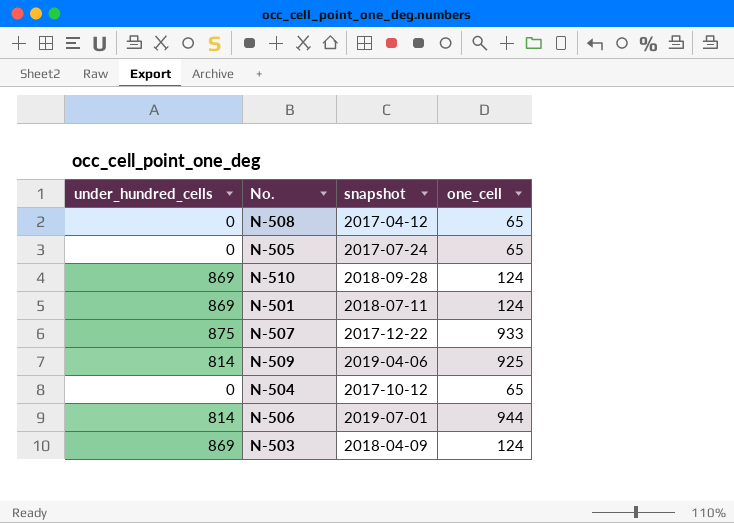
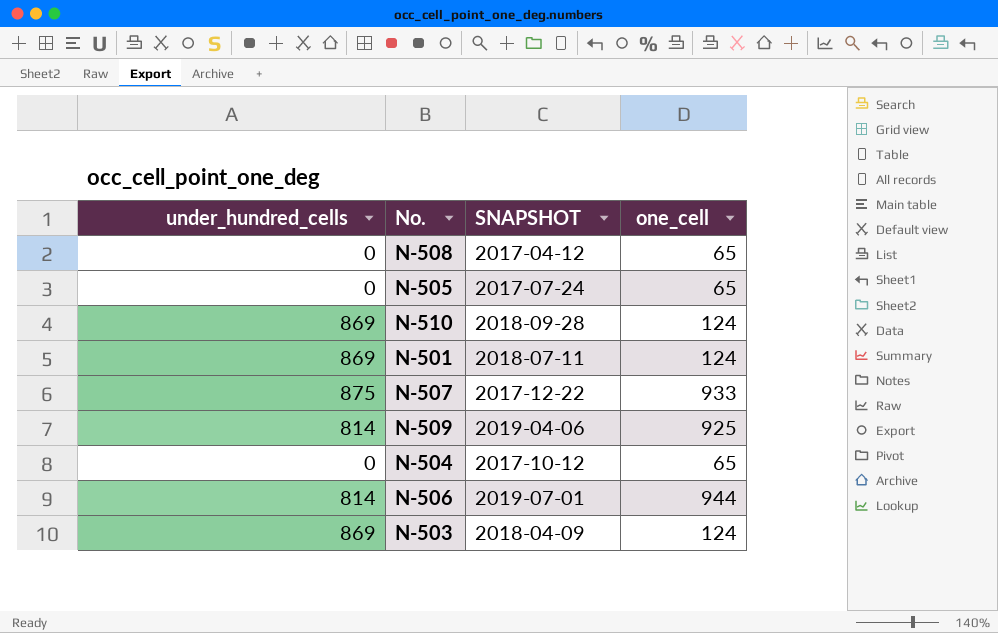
column name: snapshot -> SNAPSHOT

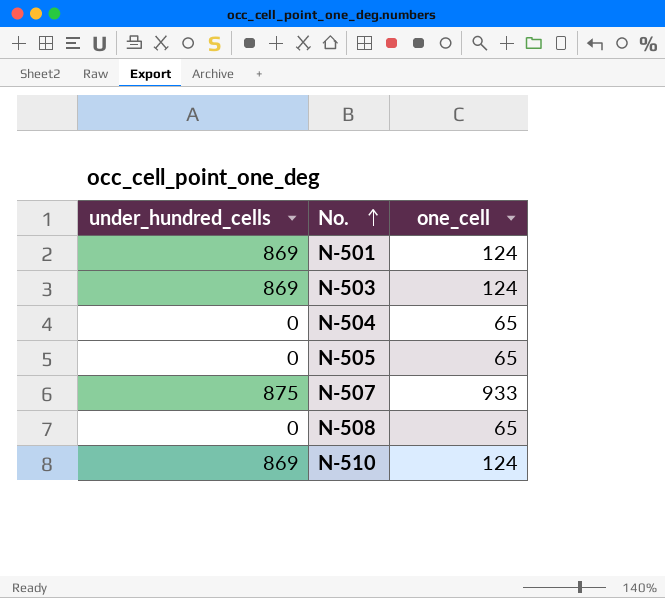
row order: none -> No. ascending
column SNAPSHOT | position: 3 -> none
row N-509: 814 | 2019-04-06 | 925 -> none
row N-506: 814 | 2019-07-01 | 944 -> none

